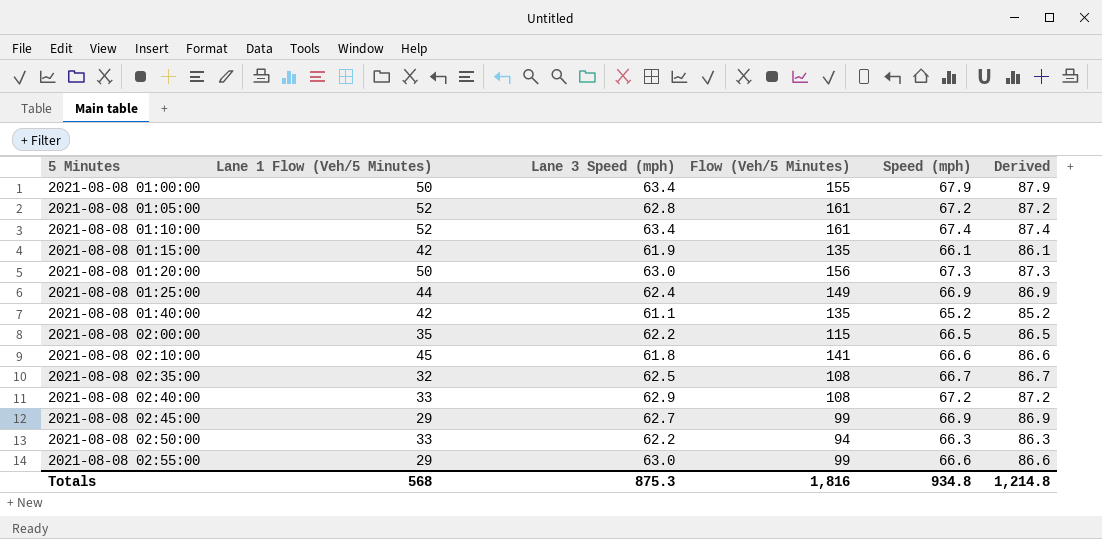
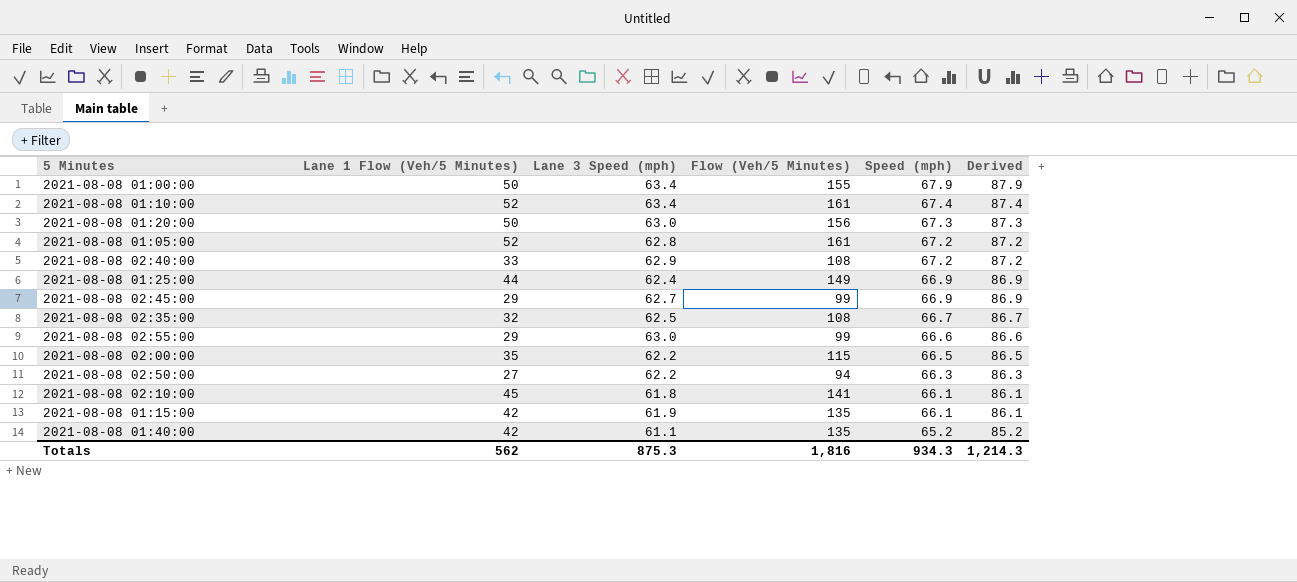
row order: 5 Minutes ascending -> Speed (mph) descending
2021-08-08 02:50:00 | Lane 1 Flow (Veh/5 Minutes): 33 -> 27
2021-08-08 02:10:00 | Speed (mph): 66.6 -> 66.1
2021-08-08 02:10:00 | Derived: 86.6 -> 86.1
Totals | Lane 1 Flow (Veh/5 Minutes): 568 -> 562
Totals | Speed (mph): 934.8 -> 934.3
Totals | Derived: 1,214.8 -> 1,214.3

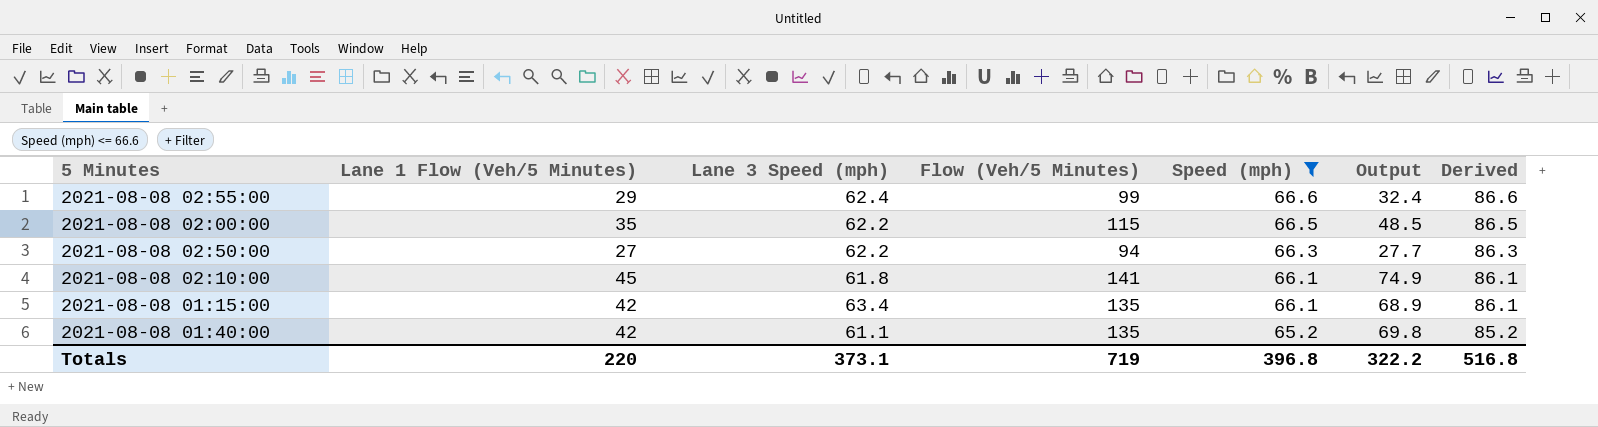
filter: none -> Speed (mph) <= 66.6
column Output | formula: none -> [Flow (Veh/5 Minutes)] - [Speed (mph)]
2021-08-08 02:55:00 | Lane 3 Speed (mph): 63.0 -> 62.4
2021-08-08 01:15:00 | Lane 3 Speed (mph): 61.9 -> 63.4
Totals | Lane 1 Flow (Veh/5 Minutes): 562 -> 220
Totals | Lane 3 Speed (mph): 875.3 -> 373.1
Totals | Flow (Veh/5 Minutes): 1,816 -> 719
Totals | Speed (mph): 934.3 -> 396.8
Totals | Derived: 1,214.3 -> 516.8

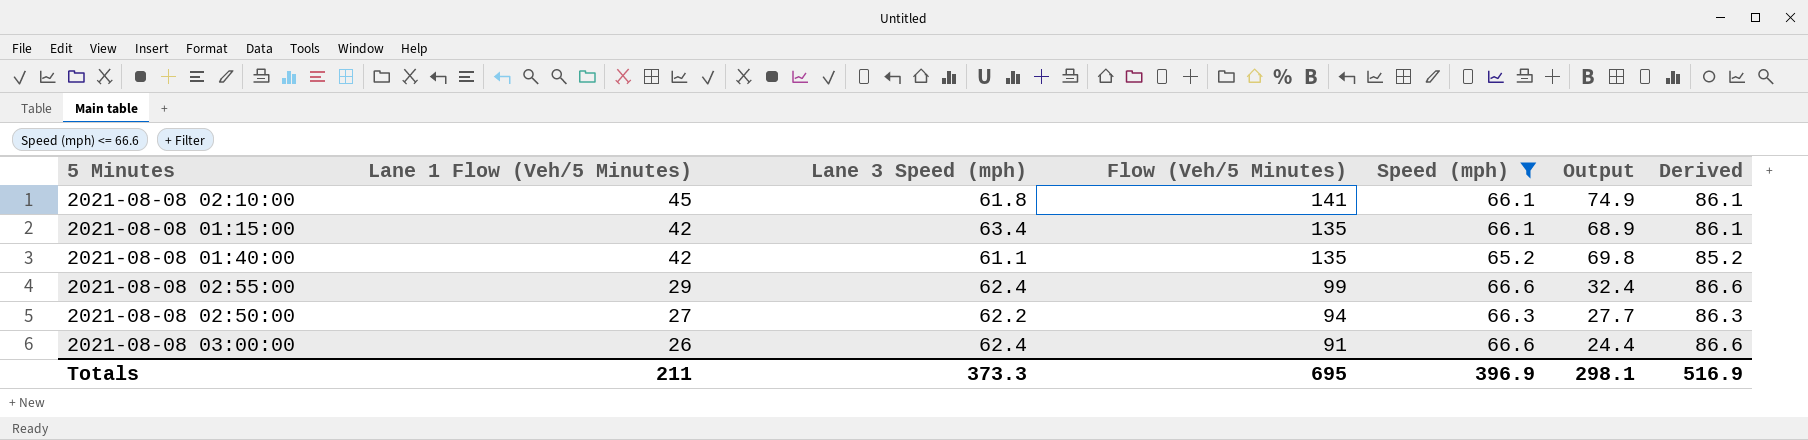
row order: Speed (mph) descending -> Lane 1 Flow (Veh/5 Minutes) descending
row 2021-08-08 02:00:00: 35 | 62.2 | 115 | 66.5 | 48.5 | 86.5 -> none
row 2021-08-08 03:00:00: none -> 26 | 62.4 | 91 | 66.6 | 24.4 | 86.6
Totals | Lane 1 Flow (Veh/5 Minutes): 220 -> 211
Totals | Lane 3 Speed (mph): 373.1 -> 373.3
Totals | Flow (Veh/5 Minutes): 719 -> 695
Totals | Speed (mph): 396.8 -> 396.9
Totals | Output: 322.2 -> 298.1
Totals | Derived: 516.8 -> 516.9

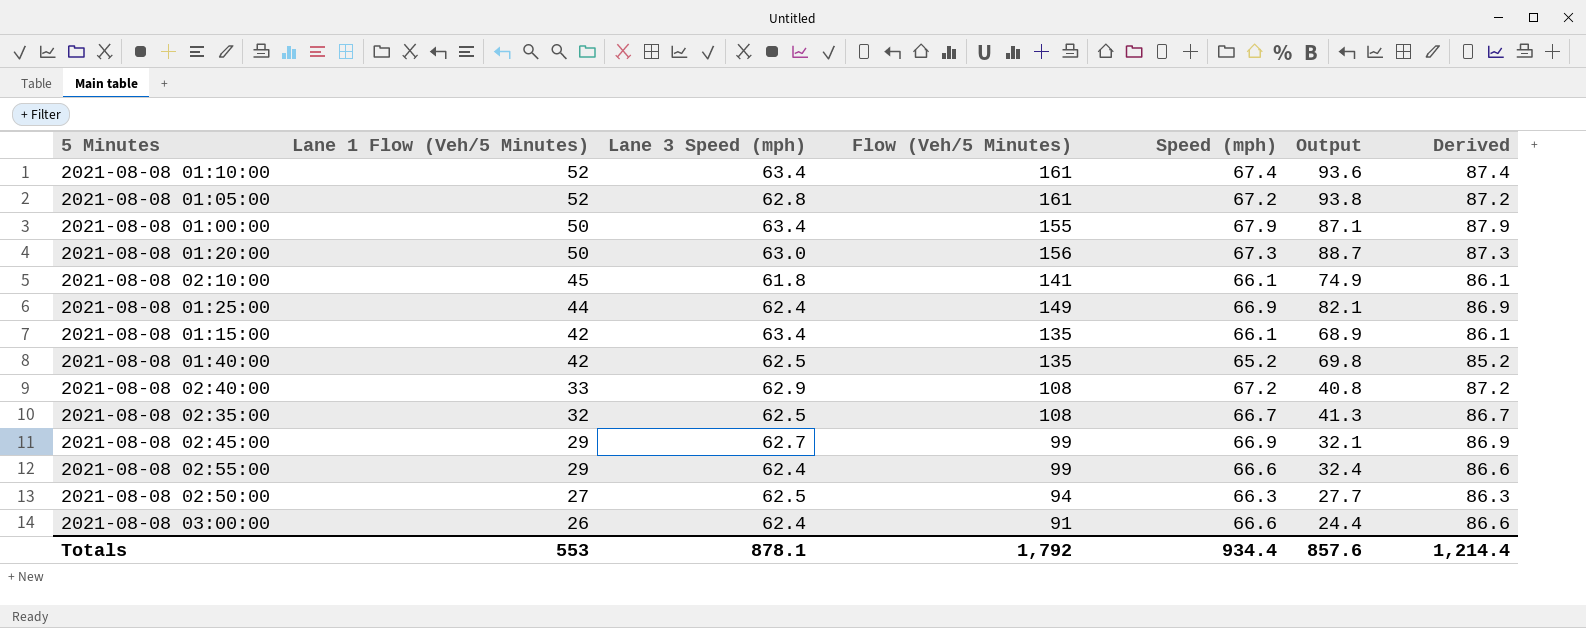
filter: Speed (mph) <= 66.6 -> none
2021-08-08 01:40:00 | Lane 3 Speed (mph): 61.1 -> 62.5
2021-08-08 02:50:00 | Lane 3 Speed (mph): 62.2 -> 62.5
Totals | Lane 1 Flow (Veh/5 Minutes): 211 -> 553
Totals | Lane 3 Speed (mph): 373.3 -> 878.1
Totals | Flow (Veh/5 Minutes): 695 -> 1,792
Totals | Speed (mph): 396.9 -> 934.4
Totals | Output: 298.1 -> 857.6
Totals | Derived: 516.9 -> 1,214.4

